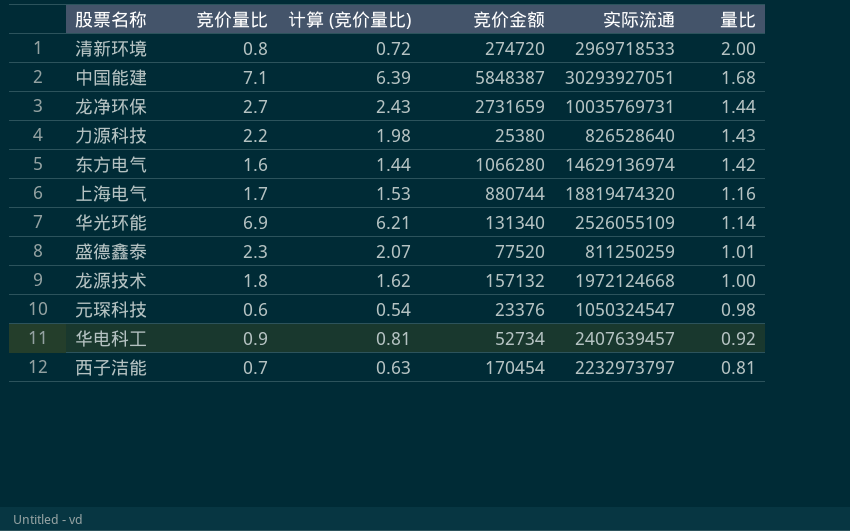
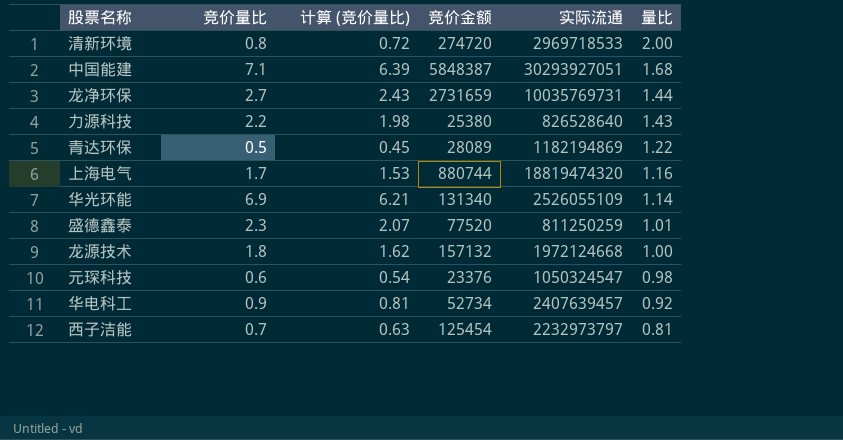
row 东方电气: 1.6 | 1.44 | 1066280 | 14629136974 | 1.42 -> none
row 青达环保: none -> 0.5 | 0.45 | 28089 | 1182194869 | 1.22
西子洁能 | 竞价金额: 170454 -> 125454

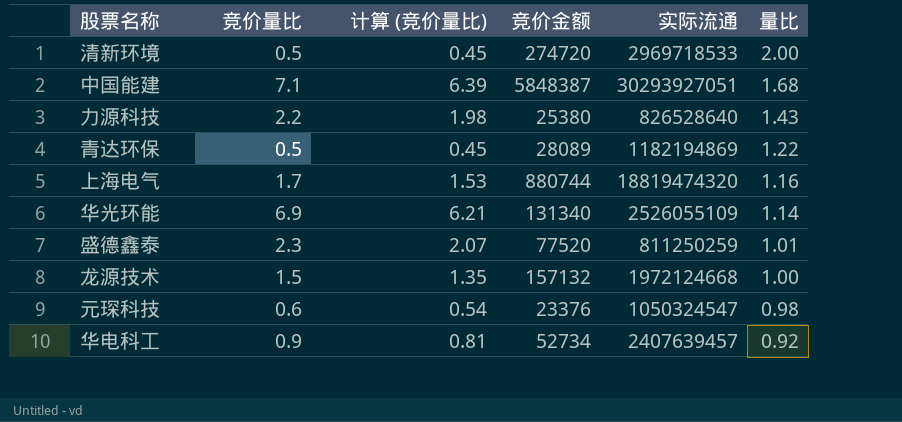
row 龙净环保: 2.7 | 2.43 | 2731659 | 10035769731 | 1.44 -> none
row 西子洁能: 0.7 | 0.63 | 125454 | 2232973797 | 0.81 -> none
清新环境 | 竞价量比: 0.8 -> 0.5
清新环境 | 计算 (竞价量比): 0.72 -> 0.45
龙源技术 | 竞价量比: 1.8 -> 1.5
龙源技术 | 计算 (竞价量比): 1.62 -> 1.35

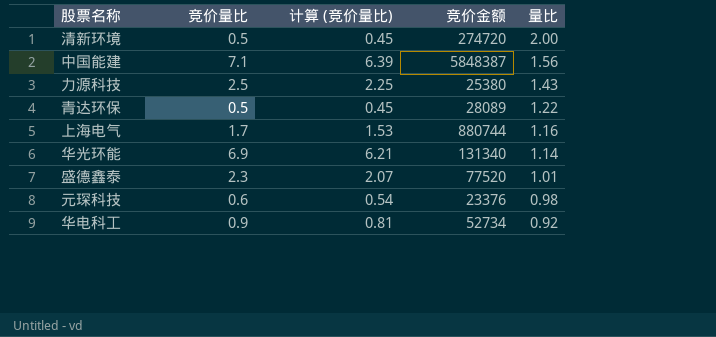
column 实际流通 | position: 5 -> none
row 龙源技术: 1.5 | 1.35 | 157132 | 1972124668 | 1.00 -> none
中国能建 | 量比: 1.68 -> 1.56
力源科技 | 竞价量比: 2.2 -> 2.5
力源科技 | 计算 (竞价量比): 1.98 -> 2.25

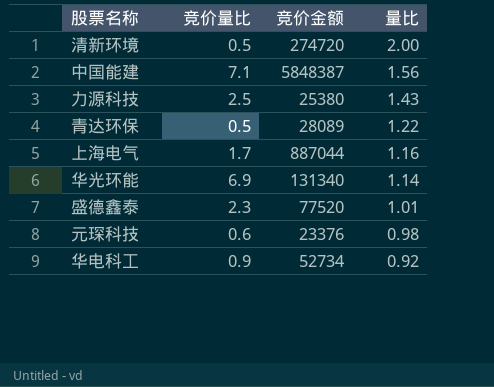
column 计算 (竞价量比) | formula: [竞价量比] * 0.9 -> none
上海电气 | 竞价金额: 880744 -> 887044

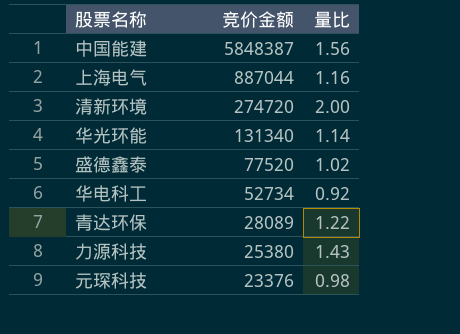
row order: 量比 descending -> 竞价金额 descending
column 竞价量比 | position: 2 -> none
盛德鑫泰 | 量比: 1.01 -> 1.02

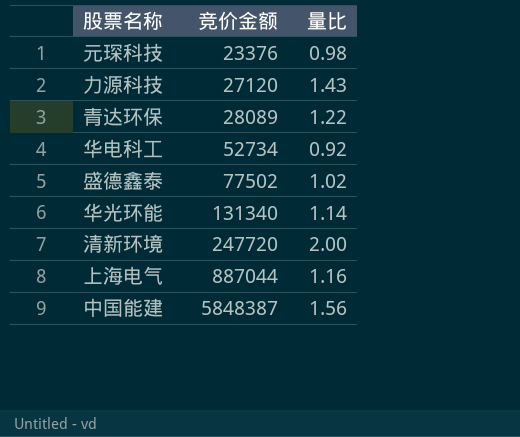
row order: 竞价金额 descending -> 竞价金额 ascending
力源科技 | 竞价金额: 25380 -> 27120
盛德鑫泰 | 竞价金额: 77520 -> 77502
清新环境 | 竞价金额: 274720 -> 247720

